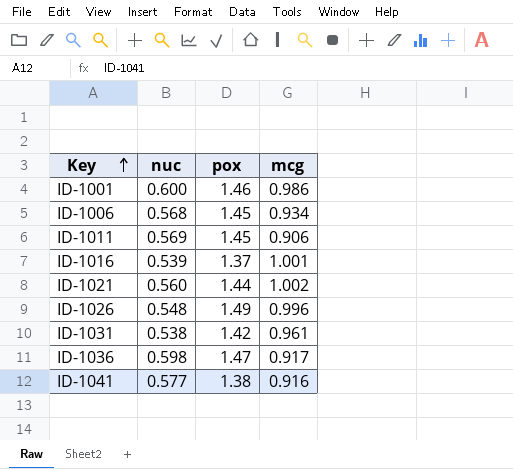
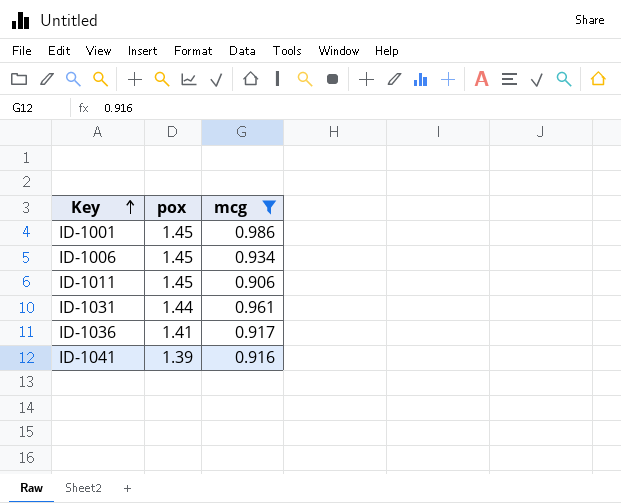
filter: none -> mcg <= 0.986
column nuc | position: 2 -> none
ID-1001 | pox: 1.46 -> 1.45
ID-1031 | pox: 1.42 -> 1.44
ID-1036 | pox: 1.47 -> 1.41
ID-1041 | pox: 1.38 -> 1.39

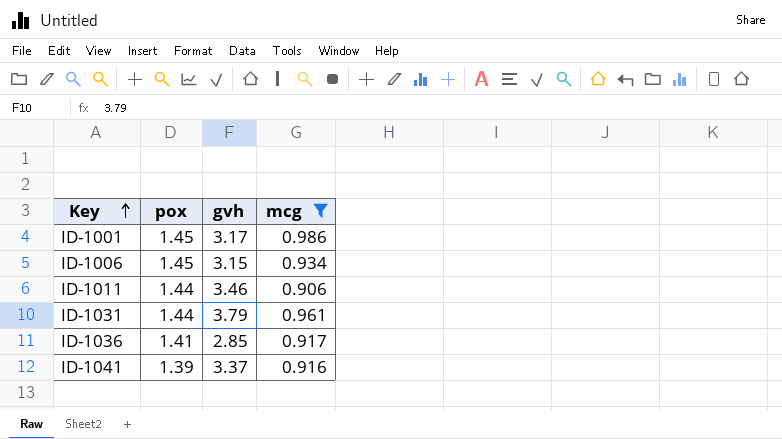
column gvh | position: none -> 3
ID-1011 | pox: 1.45 -> 1.44

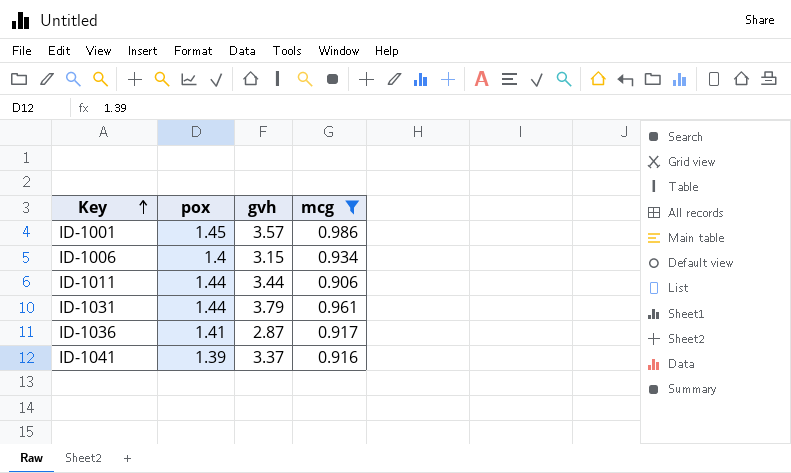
ID-1001 | gvh: 3.17 -> 3.57
ID-1006 | pox: 1.45 -> 1.4
ID-1011 | gvh: 3.46 -> 3.44
ID-1036 | gvh: 2.85 -> 2.87

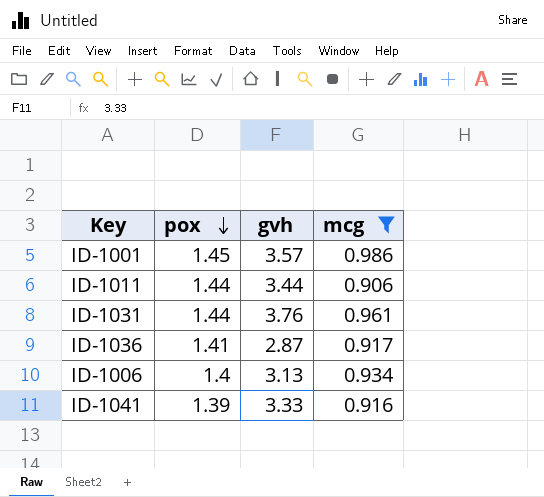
row order: Key ascending -> pox descending
ID-1031 | gvh: 3.79 -> 3.76
ID-1006 | gvh: 3.15 -> 3.13
ID-1041 | gvh: 3.37 -> 3.33

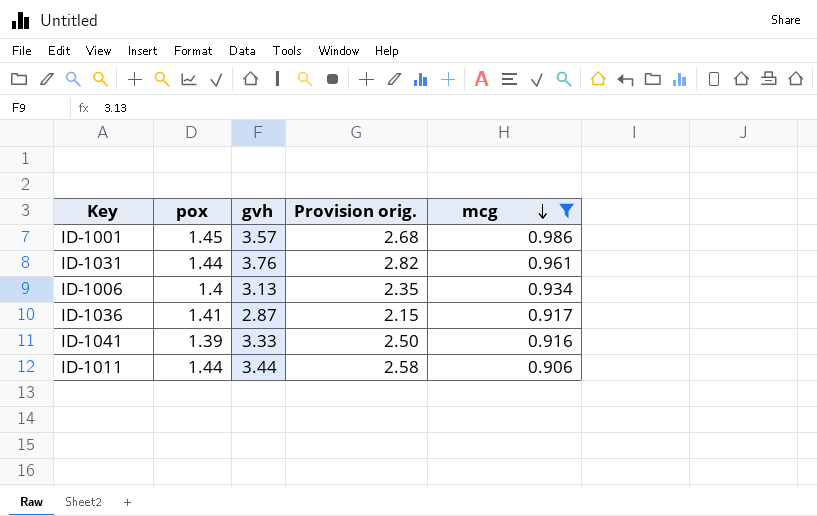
row order: pox descending -> mcg descending
column Provision orig. | formula: none -> [gvh] * 0.75

